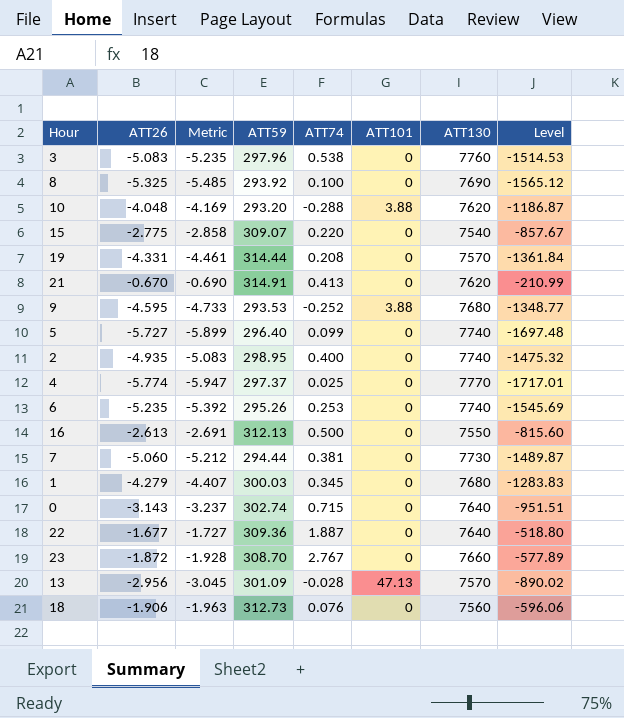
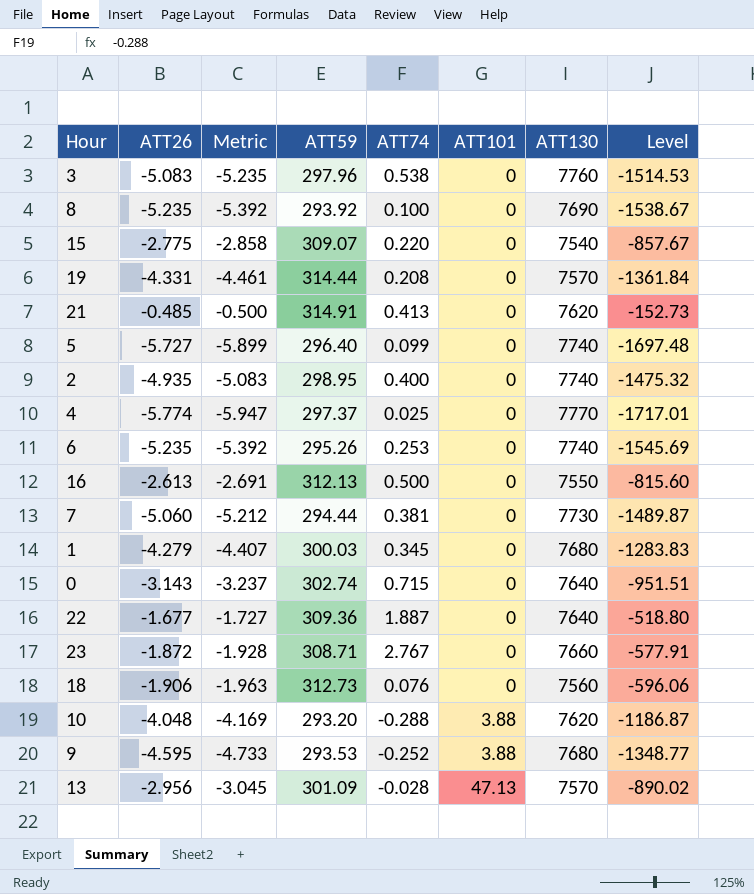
row order: none -> ATT101 ascending
8 | ATT26: -5.325 -> -5.235
8 | Metric: -5.485 -> -5.392
8 | Level: -1565.12 -> -1538.67
21 | ATT26: -0.670 -> -0.485
21 | Metric: -0.690 -> -0.500
21 | Level: -210.99 -> -152.73
23 | ATT59: 308.70 -> 308.71
23 | Level: -577.89 -> -577.91

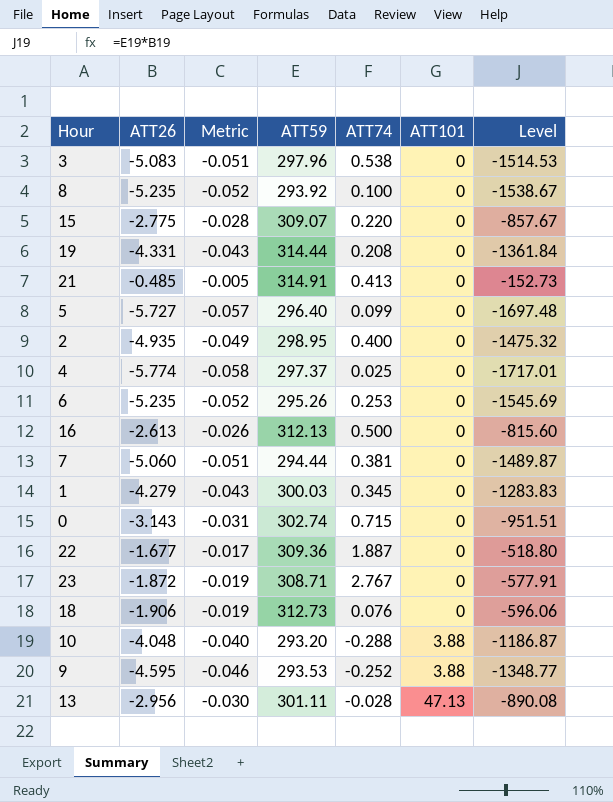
column ATT130 | position: 7 -> none
column Metric | formula: [ATT26] * 1.03 -> [ATT26] * 0.01
13 | ATT59: 301.09 -> 301.11
13 | Level: -890.02 -> -890.08

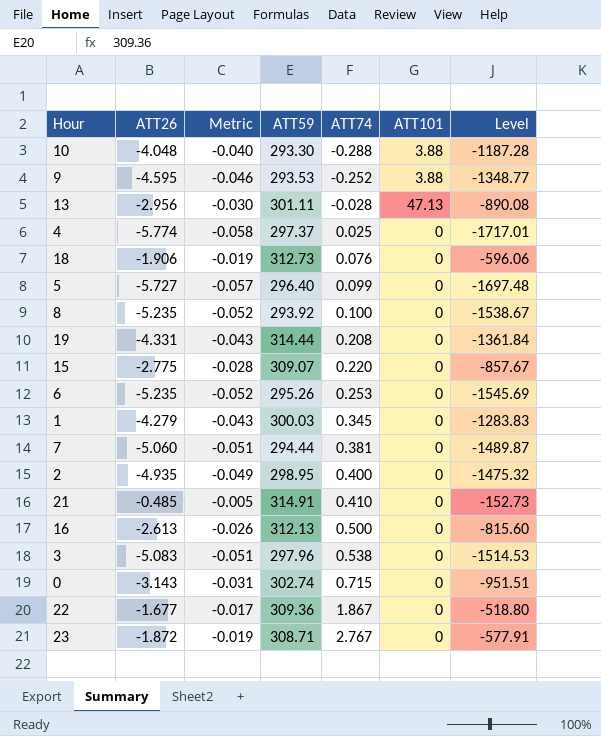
row order: ATT101 ascending -> ATT74 ascending
10 | ATT59: 293.20 -> 293.30
10 | Level: -1186.87 -> -1187.28
21 | ATT74: 0.413 -> 0.410
22 | ATT74: 1.887 -> 1.867

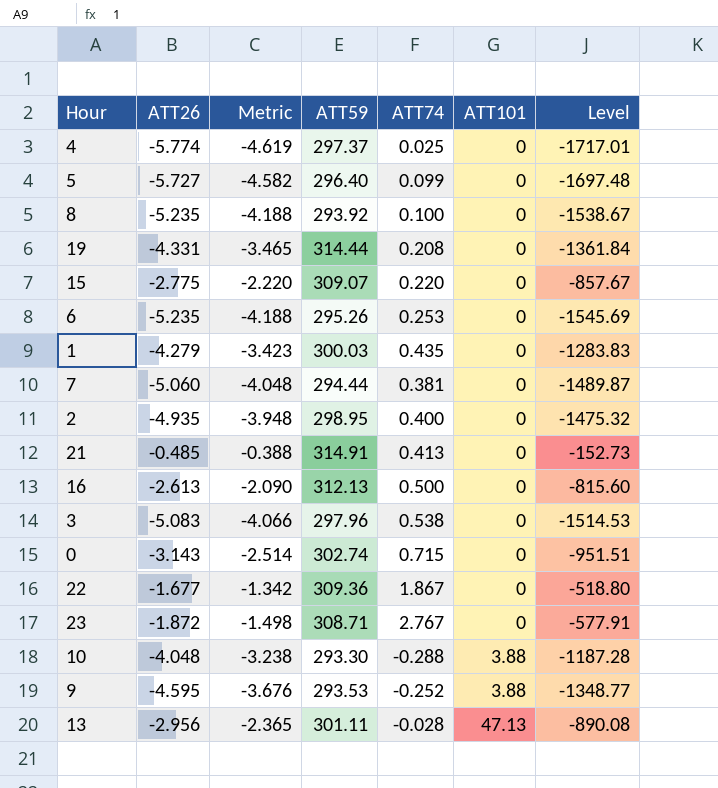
row order: ATT74 ascending -> ATT101 ascending
column Metric | formula: [ATT26] * 0.01 -> [ATT26] * 0.8
row 18: -1.906 | -0.019 | 312.73 | 0.076 | 0 | -596.06 -> none
1 | ATT74: 0.345 -> 0.435
21 | ATT74: 0.410 -> 0.413

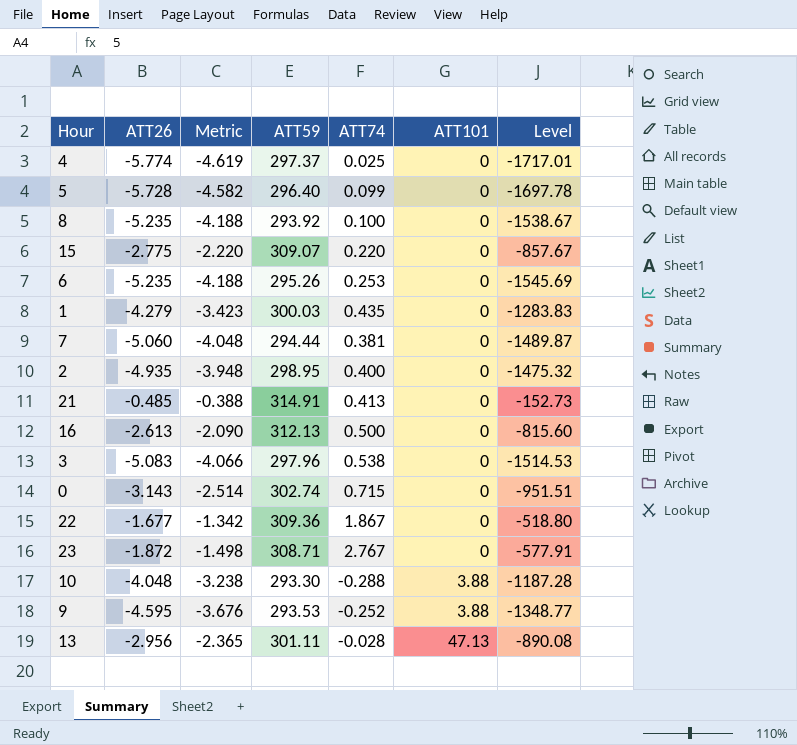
row 19: -4.331 | -3.465 | 314.44 | 0.208 | 0 | -1361.84 -> none
5 | ATT26: -5.727 -> -5.728
5 | Level: -1697.48 -> -1697.78

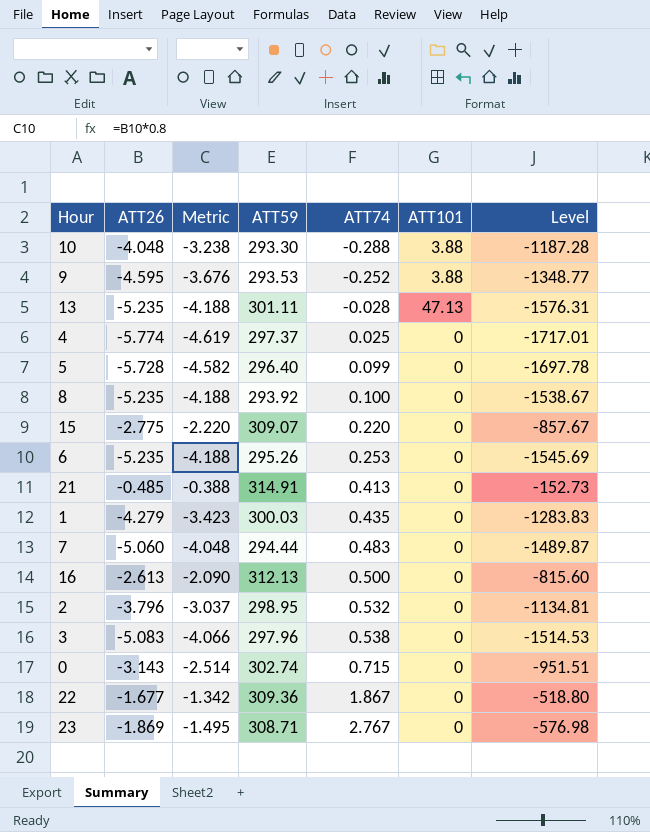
row order: ATT101 ascending -> ATT74 ascending
13 | ATT26: -2.956 -> -5.235
13 | Metric: -2.365 -> -4.188
13 | Level: -890.08 -> -1576.31
7 | ATT74: 0.381 -> 0.483
2 | ATT26: -4.935 -> -3.796
2 | Metric: -3.948 -> -3.037
2 | ATT74: 0.400 -> 0.532
2 | Level: -1475.32 -> -1134.81
23 | ATT26: -1.872 -> -1.869
23 | Metric: -1.498 -> -1.495
23 | Level: -577.91 -> -576.98

